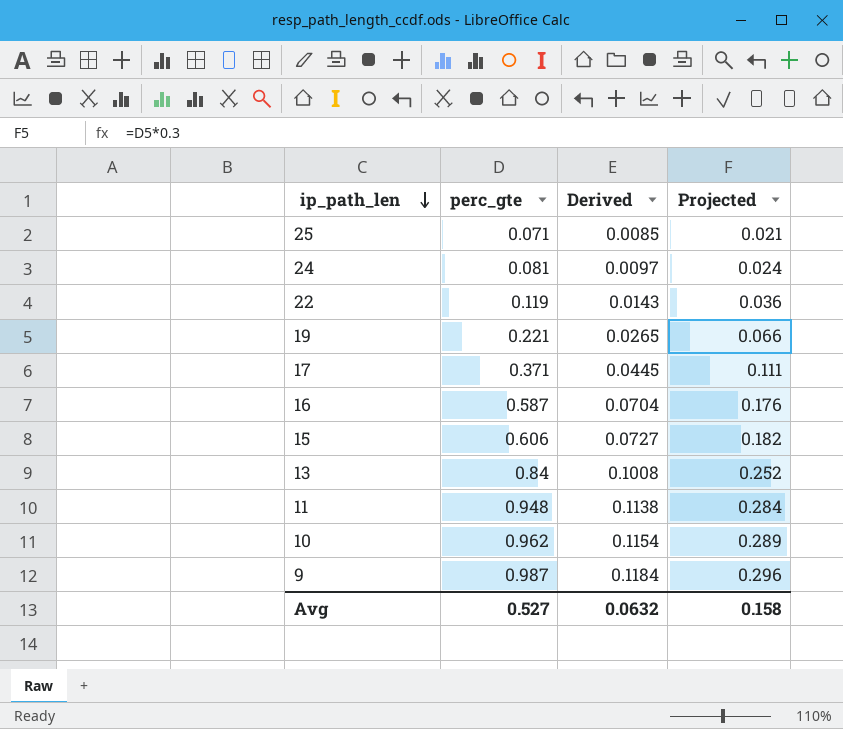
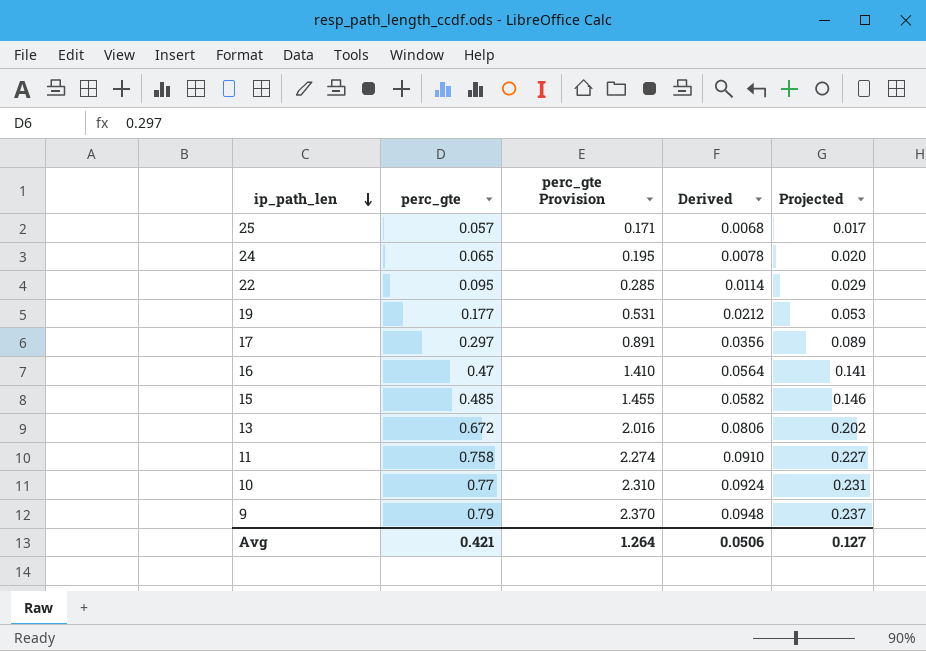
column perc_gte Provision | formula: none -> [perc_gte] * 3
25 | perc_gte: 0.071 -> 0.057
25 | Derived: 0.0085 -> 0.0068
25 | Projected: 0.021 -> 0.017
24 | perc_gte: 0.081 -> 0.065
24 | Derived: 0.0097 -> 0.0078
24 | Projected: 0.024 -> 0.020
22 | perc_gte: 0.119 -> 0.095
22 | Derived: 0.0143 -> 0.0114
22 | Projected: 0.036 -> 0.029
19 | perc_gte: 0.221 -> 0.177
19 | Derived: 0.0265 -> 0.0212
19 | Projected: 0.066 -> 0.053
17 | perc_gte: 0.371 -> 0.297
17 | Derived: 0.0445 -> 0.0356
17 | Projected: 0.111 -> 0.089
16 | perc_gte: 0.587 -> 0.47
16 | Derived: 0.0704 -> 0.0564
16 | Projected: 0.176 -> 0.141
15 | perc_gte: 0.606 -> 0.485
15 | Derived: 0.0727 -> 0.0582
15 | Projected: 0.182 -> 0.146
13 | perc_gte: 0.84 -> 0.672
13 | Derived: 0.1008 -> 0.0806
13 | Projected: 0.252 -> 0.202
11 | perc_gte: 0.948 -> 0.758
11 | Derived: 0.1138 -> 0.0910
11 | Projected: 0.284 -> 0.227
10 | perc_gte: 0.962 -> 0.77
10 | Derived: 0.1154 -> 0.0924
10 | Projected: 0.289 -> 0.231
9 | perc_gte: 0.987 -> 0.79
9 | Derived: 0.1184 -> 0.0948
9 | Projected: 0.296 -> 0.237
Avg | perc_gte: 0.527 -> 0.421
Avg | Derived: 0.0632 -> 0.0506
Avg | Projected: 0.158 -> 0.127

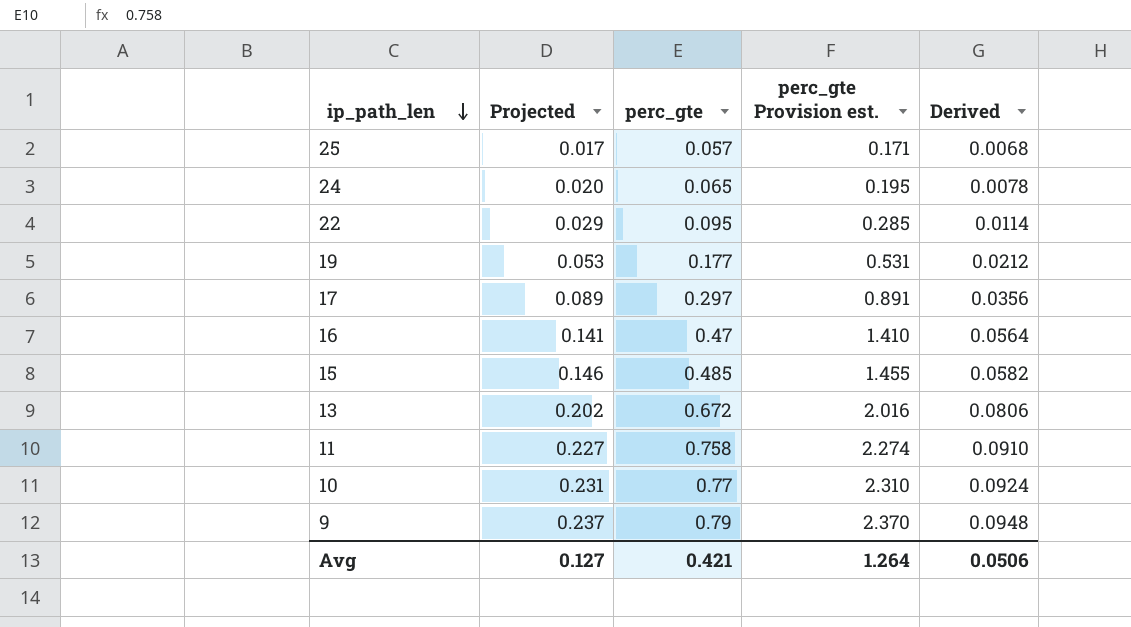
column Projected | position: 5 -> 2
column name: perc_gte Provision -> perc_gte Provision est.

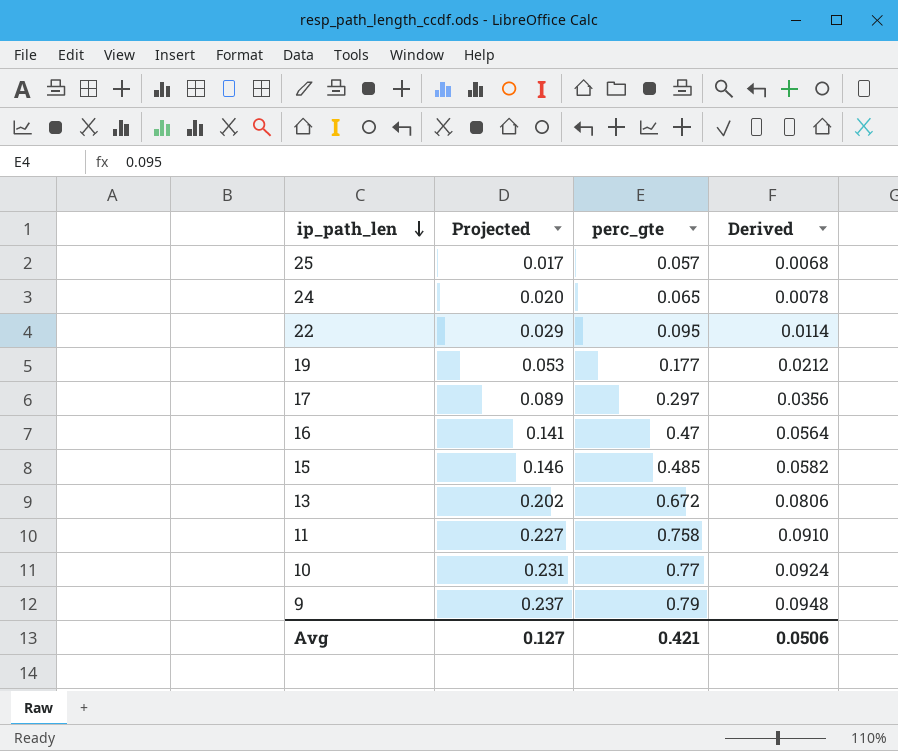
column perc_gte Provision est. | formula: [perc_gte] * 3 -> none

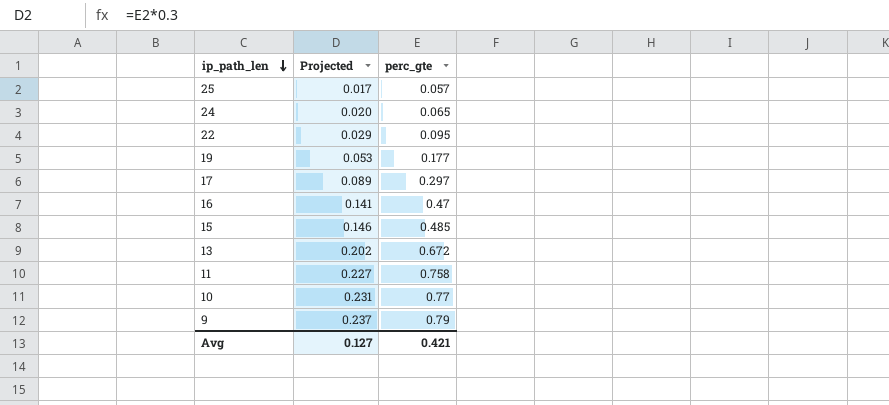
column Derived | formula: [perc_gte] * 0.12 -> none

